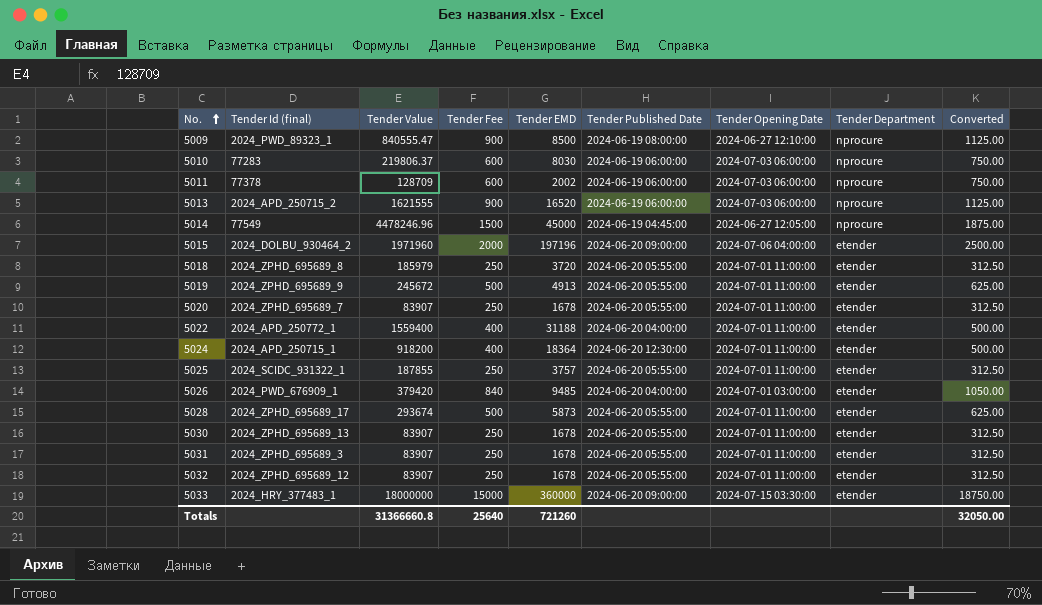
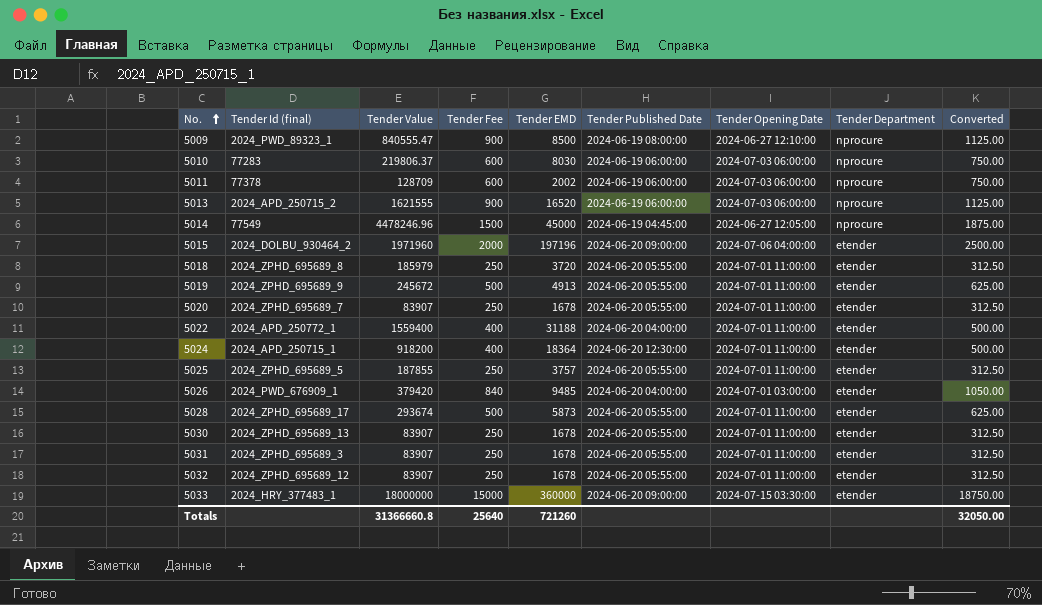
5025 | Tender Id (final): 2024_SCIDC_931322_1 -> 2024_ZPHD_695689_5

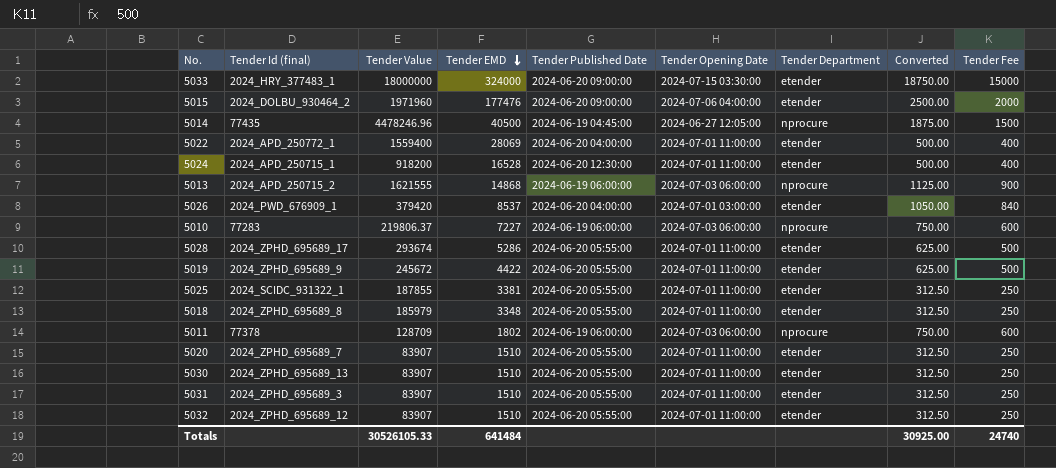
row order: No. ascending -> Tender EMD descending
column Tender Fee | position: 4 -> 9
row 5009: 2024_PWD_89323_1 | 840555.47 | 900 | 8500 | 2024-06-19 08:00:00 | 2024-06-27 12:10:00 | nprocure | 1125.00 -> none
5033 | Tender EMD: 360000 -> 324000
5015 | Tender EMD: 197196 -> 177476
5014 | Tender Id (final): 77549 -> 77435
5014 | Tender EMD: 45000 -> 40500
5022 | Tender EMD: 31188 -> 28069
5024 | Tender EMD: 18364 -> 16528
5013 | Tender EMD: 16520 -> 14868
5026 | Tender EMD: 9485 -> 8537
5010 | Tender EMD: 8030 -> 7227
5028 | Tender EMD: 5873 -> 5286
5019 | Tender EMD: 4913 -> 4422
5025 | Tender Id (final): 2024_ZPHD_695689_5 -> 2024_SCIDC_931322_1
5025 | Tender EMD: 3757 -> 3381
5018 | Tender EMD: 3720 -> 3348
5011 | Tender EMD: 2002 -> 1802
5020 | Tender EMD: 1678 -> 1510
5030 | Tender EMD: 1678 -> 1510
5031 | Tender EMD: 1678 -> 1510
5032 | Tender EMD: 1678 -> 1510
Totals | Tender Value: 31366660.8 -> 30526105.33
Totals | Tender EMD: 721260 -> 641484
Totals | Converted: 32050.00 -> 30925.00
Totals | Tender Fee: 25640 -> 24740

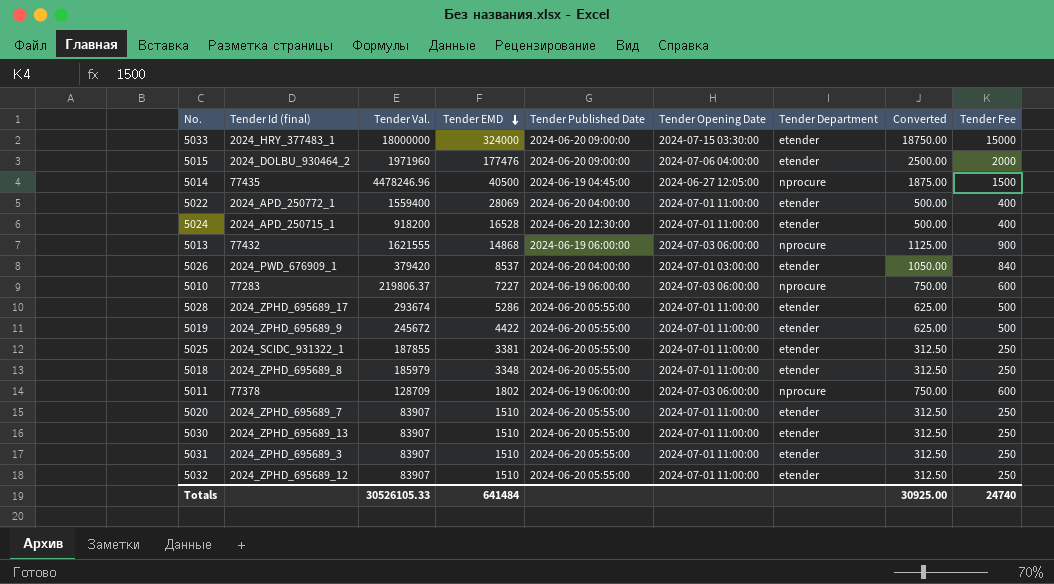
column name: Tender Value -> Tender Val.
5013 | Tender Id (final): 2024_APD_250715_2 -> 77432

